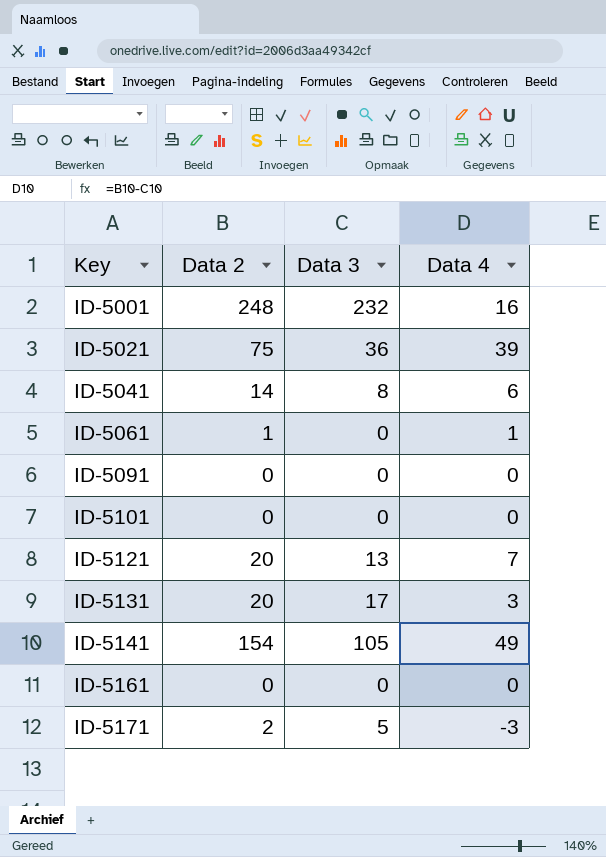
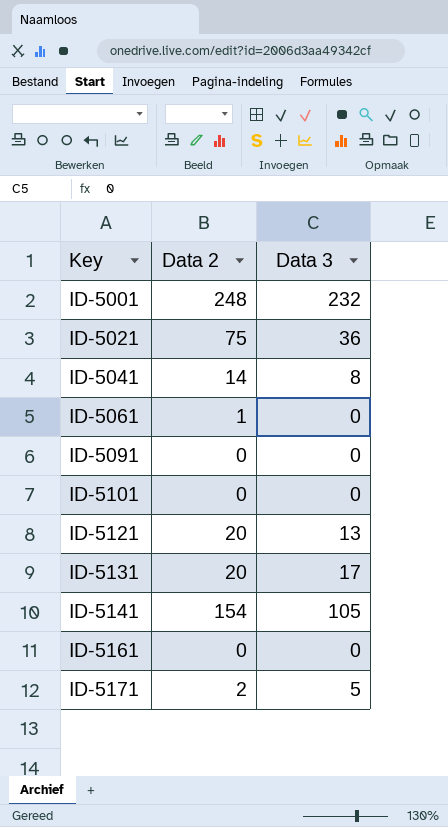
column Data 4 | formula: [Data 2] - [Data 3] -> none

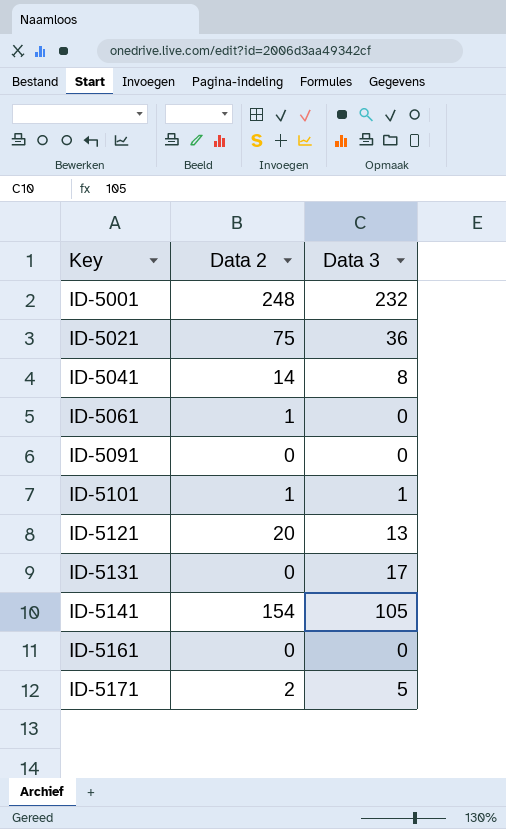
ID-5101 | Data 2: 0 -> 1
ID-5101 | Data 3: 0 -> 1
ID-5131 | Data 2: 20 -> 0

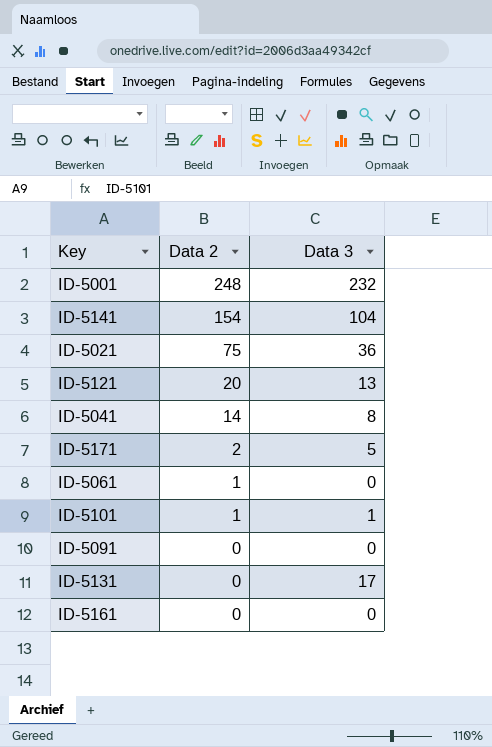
row order: Key ascending -> Data 2 descending
ID-5141 | Data 3: 105 -> 104

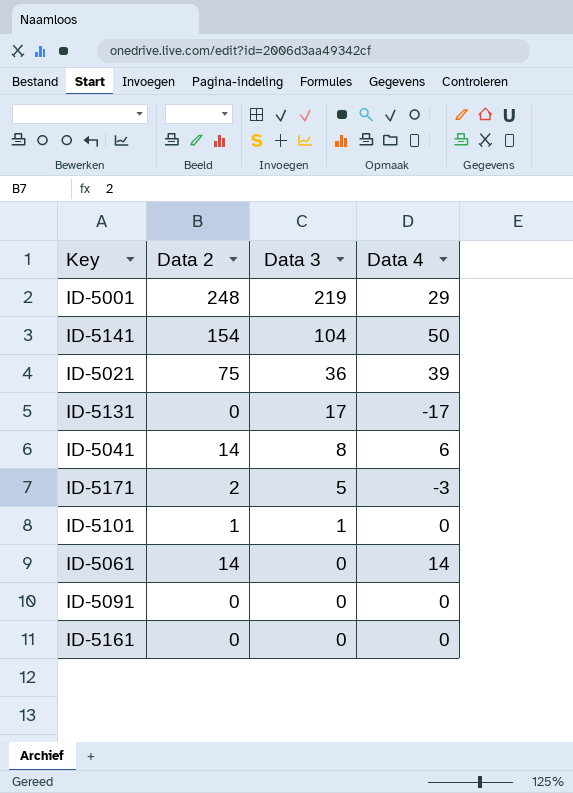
row order: Data 2 descending -> Data 3 descending
column Data 4 | formula: none -> [Data 2] - [Data 3]
row ID-5121: 20 | 13 -> none
ID-5001 | Data 3: 232 -> 219
ID-5061 | Data 2: 1 -> 14

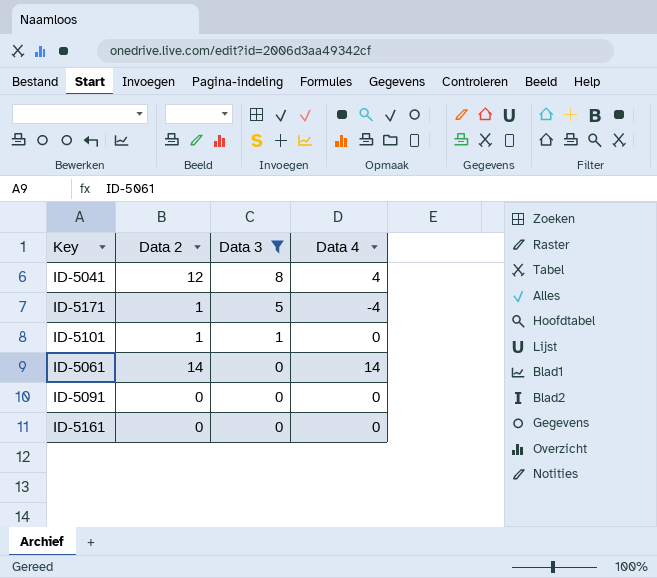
filter: none -> Data 3 <= 8
ID-5041 | Data 2: 14 -> 12
ID-5041 | Data 4: 6 -> 4
ID-5171 | Data 2: 2 -> 1
ID-5171 | Data 4: -3 -> -4

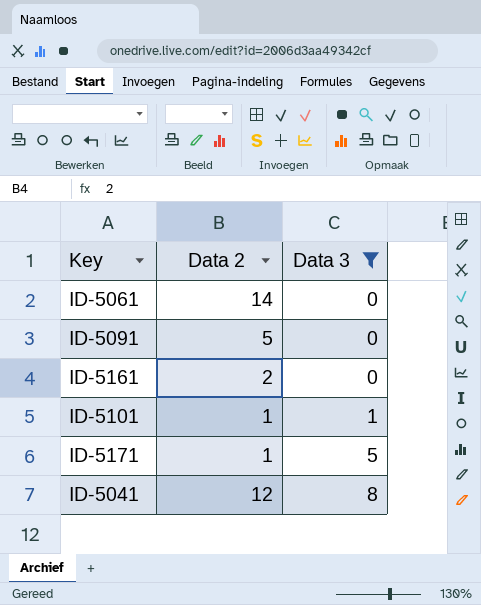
row order: Data 3 descending -> Data 3 ascending
column Data 4 | formula: [Data 2] - [Data 3] -> none
ID-5091 | Data 2: 0 -> 5
ID-5161 | Data 2: 0 -> 2

